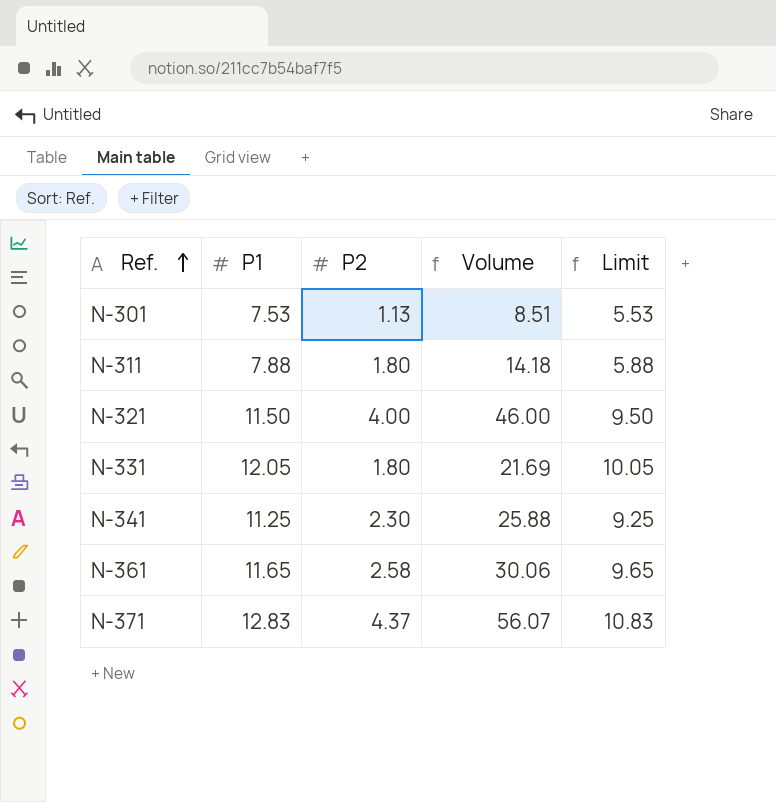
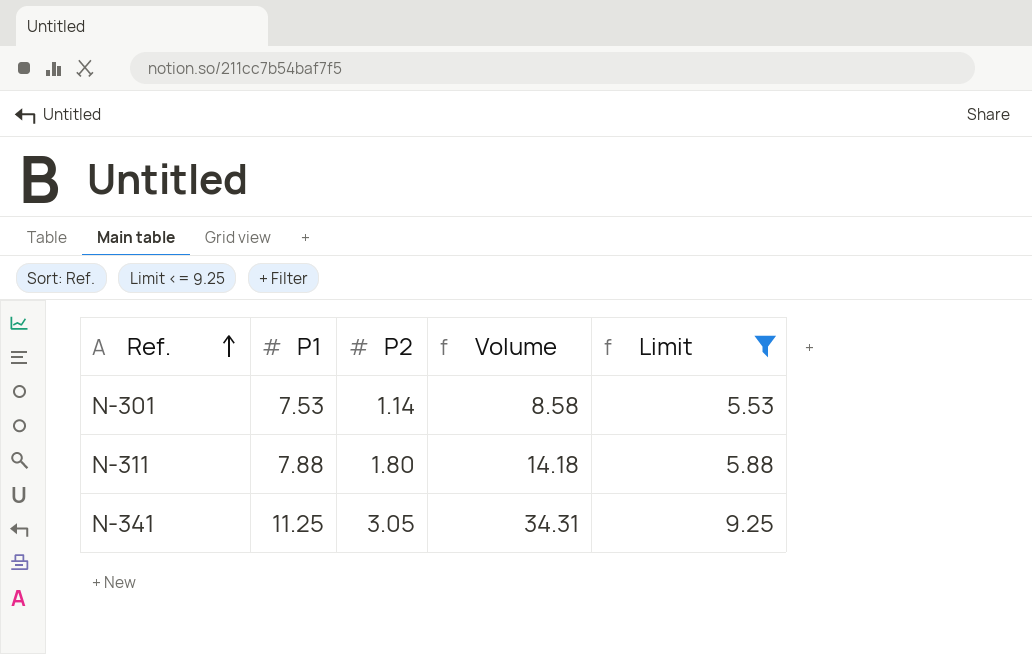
filter: none -> Limit <= 9.25
N-301 | P2: 1.13 -> 1.14
N-301 | Volume: 8.51 -> 8.58
N-341 | P2: 2.30 -> 3.05
N-341 | Volume: 25.88 -> 34.31

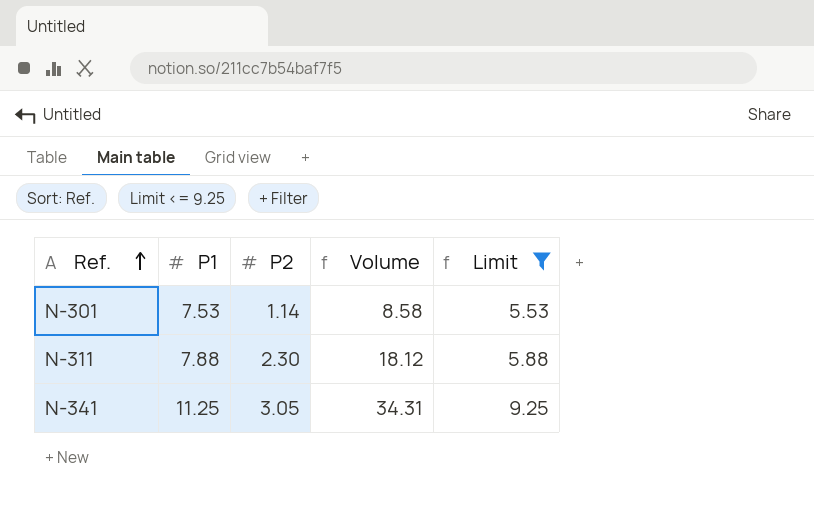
N-311 | P2: 1.80 -> 2.30
N-311 | Volume: 14.18 -> 18.12

